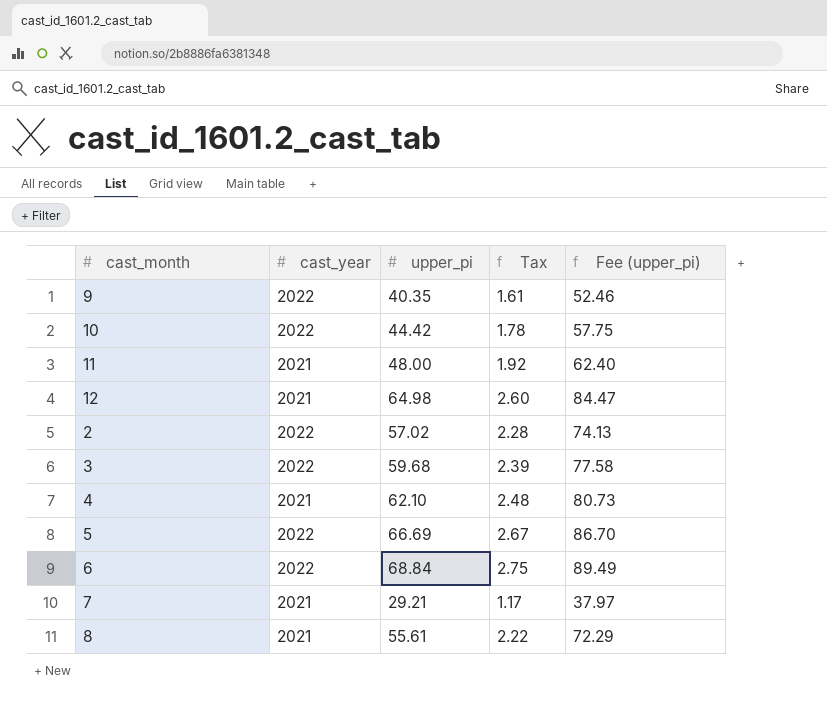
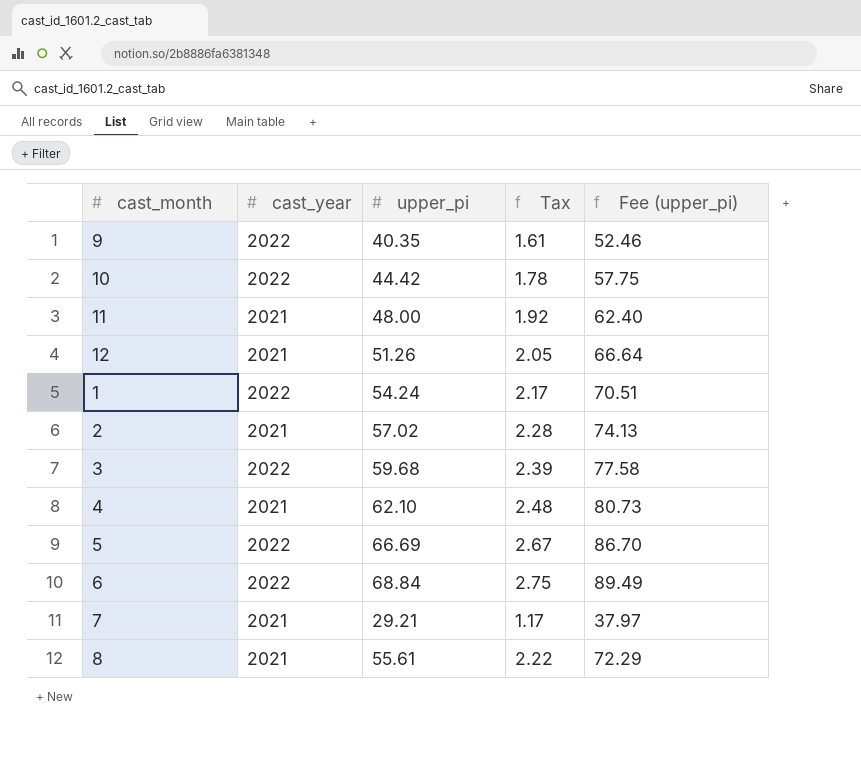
12 | upper_pi: 64.98 -> 51.26
12 | Tax: 2.60 -> 2.05
12 | Fee (upper_pi): 84.47 -> 66.64
row 1: none -> 2022 | 54.24 | 2.17 | 70.51
2 | cast_year: 2022 -> 2021

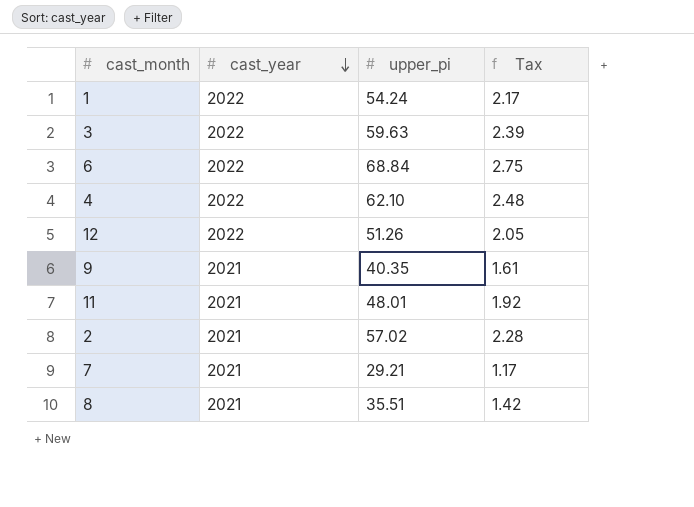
row order: none -> cast_year descending
column Fee (upper_pi) | formula: [upper_pi] * 1.3 -> none
row 10: 2022 | 44.42 | 1.78 | 57.75 -> none
row 5: 2022 | 66.69 | 2.67 | 86.70 -> none
3 | upper_pi: 59.68 -> 59.63
4 | cast_year: 2021 -> 2022
12 | cast_year: 2021 -> 2022
9 | cast_year: 2022 -> 2021
11 | upper_pi: 48.00 -> 48.01
8 | upper_pi: 55.61 -> 35.51
8 | Tax: 2.22 -> 1.42

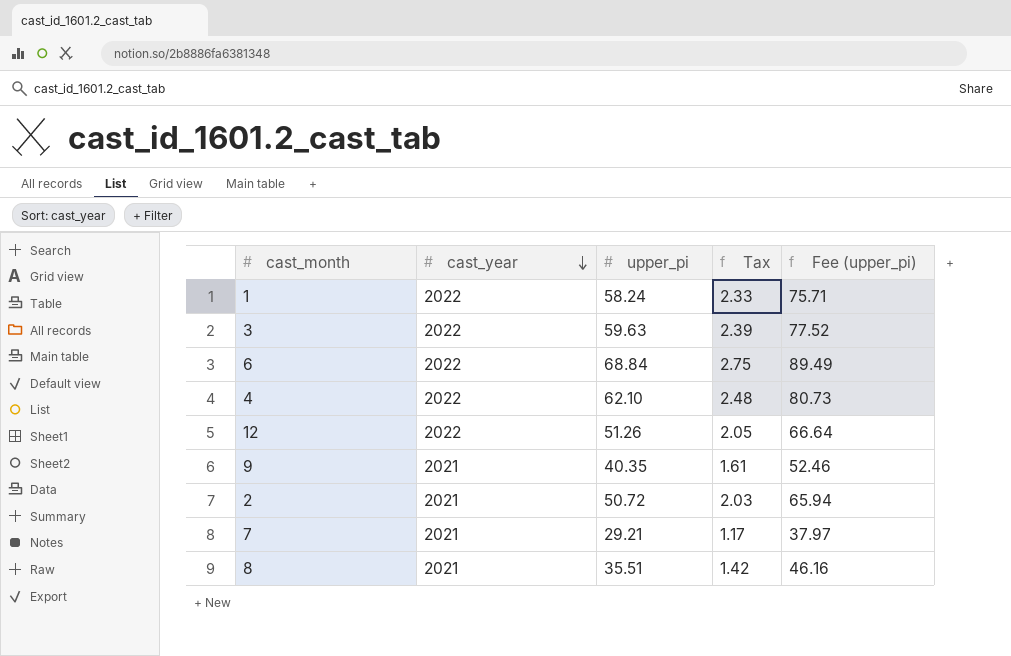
column Fee (upper_pi) | formula: none -> [upper_pi] * 1.3
row 11: 2021 | 48.01 | 1.92 -> none
1 | upper_pi: 54.24 -> 58.24
1 | Tax: 2.17 -> 2.33
2 | upper_pi: 57.02 -> 50.72
2 | Tax: 2.28 -> 2.03

